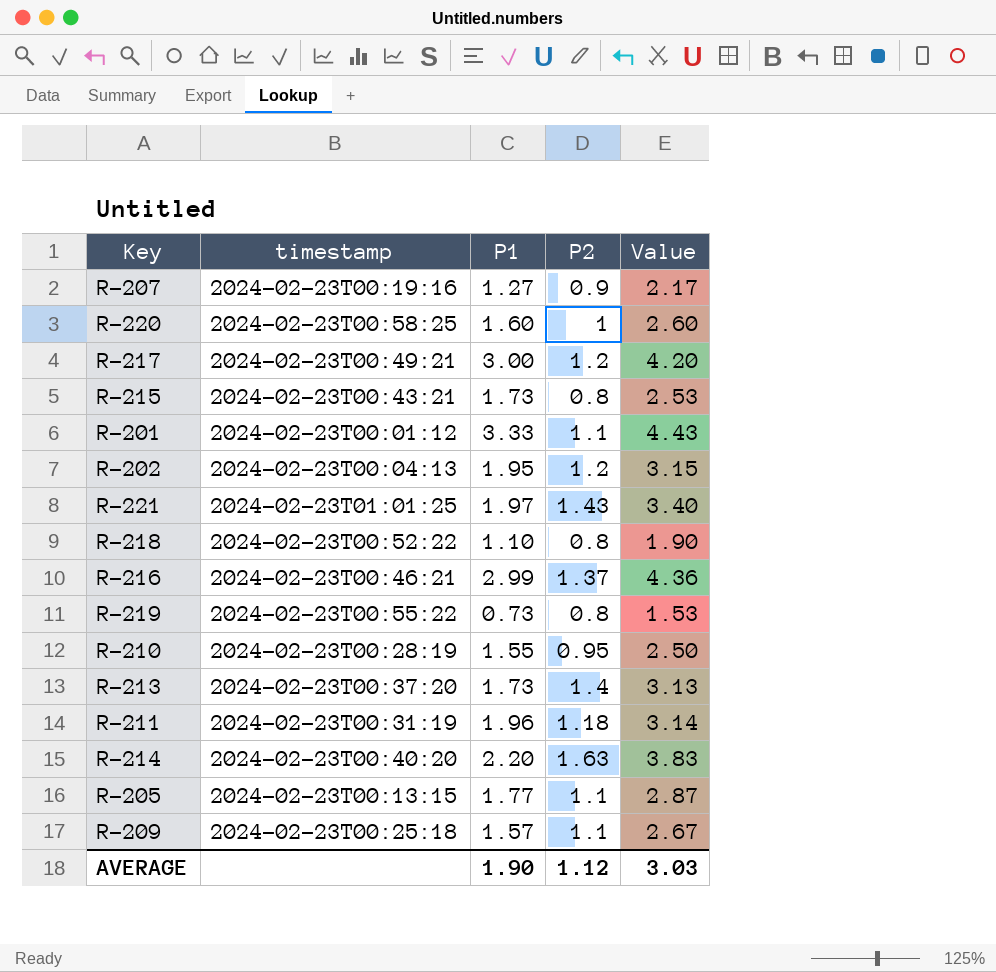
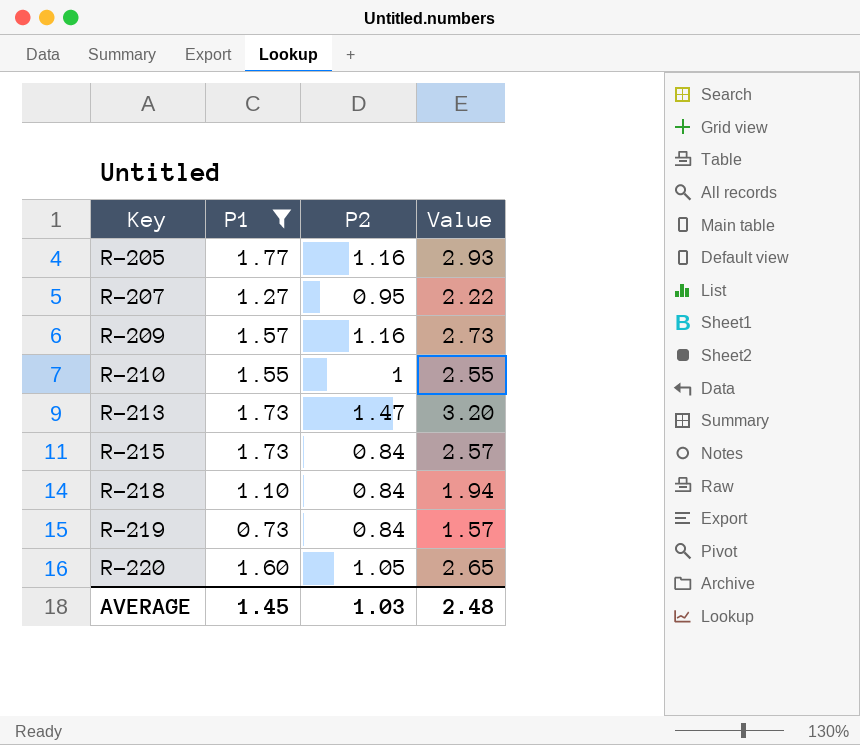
filter: none -> P1 <= 1.77
row order: none -> Key ascending
column timestamp | position: 2 -> none
R-205 | P2: 1.1 -> 1.16
R-205 | Value: 2.87 -> 2.93
R-207 | P2: 0.9 -> 0.95
R-207 | Value: 2.17 -> 2.22
R-209 | P2: 1.1 -> 1.16
R-209 | Value: 2.67 -> 2.73
R-210 | P2: 0.95 -> 1
R-210 | Value: 2.50 -> 2.55
R-213 | P2: 1.4 -> 1.47
R-213 | Value: 3.13 -> 3.20
R-215 | P2: 0.8 -> 0.84
R-215 | Value: 2.53 -> 2.57
R-218 | P2: 0.8 -> 0.84
R-218 | Value: 1.90 -> 1.94
R-219 | P2: 0.8 -> 0.84
R-219 | Value: 1.53 -> 1.57
R-220 | P2: 1 -> 1.05
R-220 | Value: 2.60 -> 2.65
AVERAGE | P1: 1.90 -> 1.45
AVERAGE | P2: 1.12 -> 1.03
AVERAGE | Value: 3.03 -> 2.48

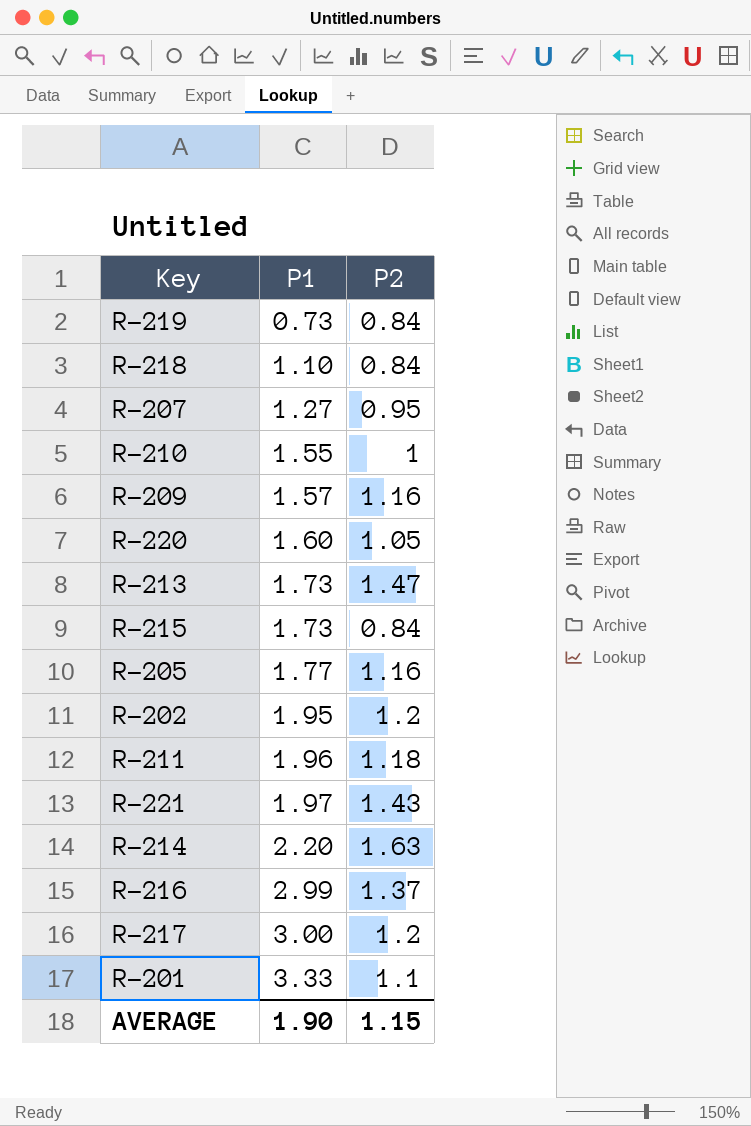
filter: P1 <= 1.77 -> none
row order: Key ascending -> P1 ascending
column Value | formula: [P1] + [P2] -> none
AVERAGE | P1: 1.45 -> 1.90
AVERAGE | P2: 1.03 -> 1.15

